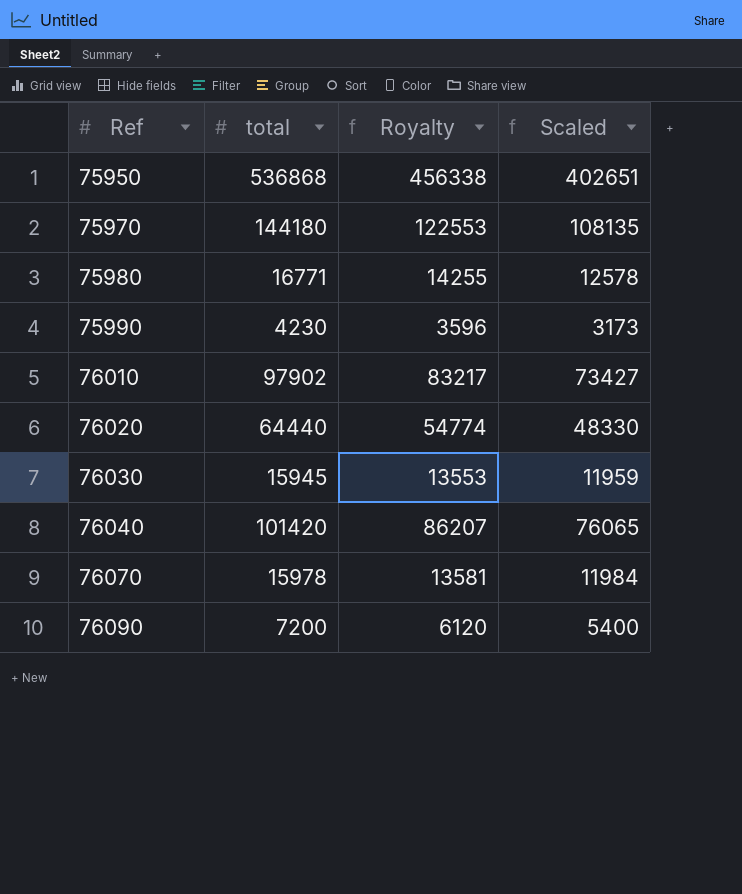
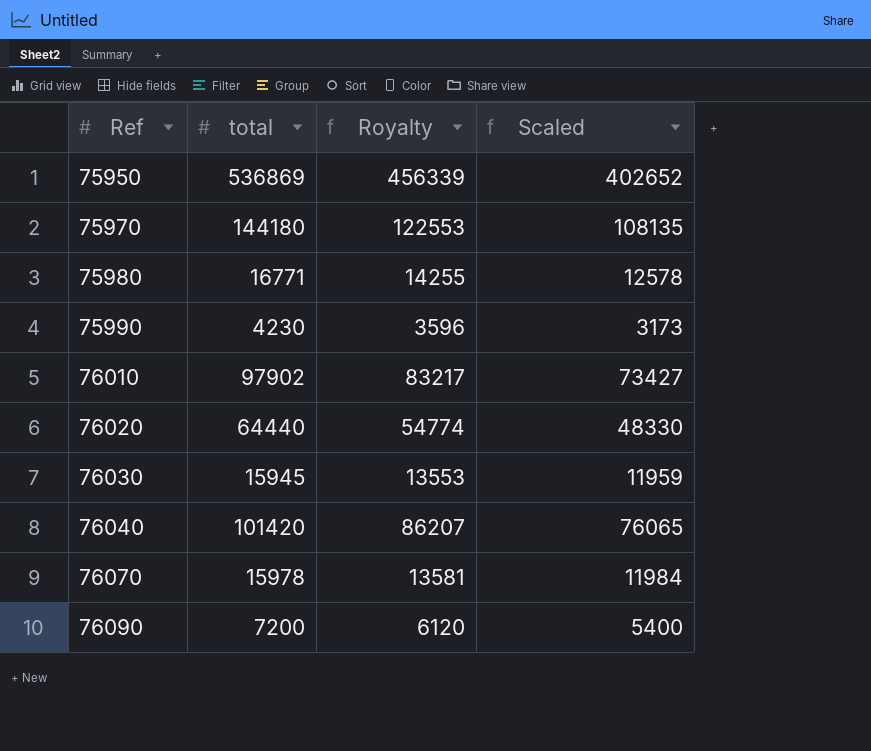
75950 | total: 536868 -> 536869
75950 | Royalty: 456338 -> 456339
75950 | Scaled: 402651 -> 402652

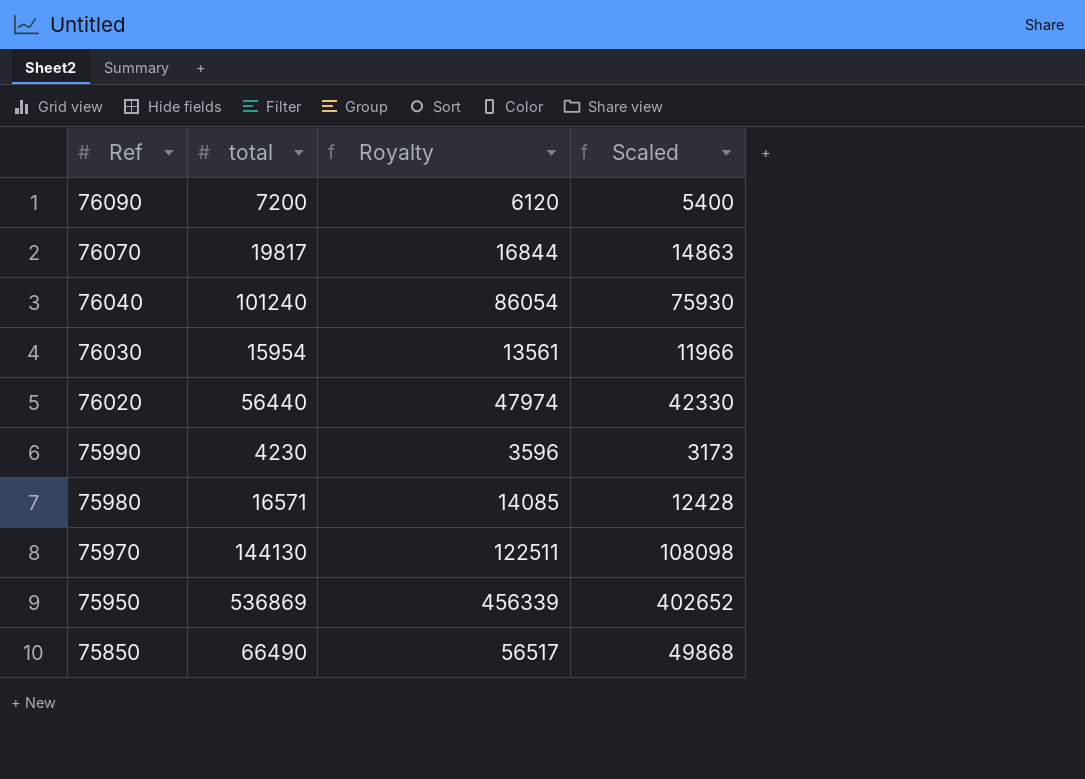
row order: Ref ascending -> Ref descending
row 76010: 97902 | 83217 | 73427 -> none
76070 | total: 15978 -> 19817
76070 | Royalty: 13581 -> 16844
76070 | Scaled: 11984 -> 14863
76040 | total: 101420 -> 101240
76040 | Royalty: 86207 -> 86054
76040 | Scaled: 76065 -> 75930
76030 | total: 15945 -> 15954
76030 | Royalty: 13553 -> 13561
76030 | Scaled: 11959 -> 11966
76020 | total: 64440 -> 56440
76020 | Royalty: 54774 -> 47974
76020 | Scaled: 48330 -> 42330
75980 | total: 16771 -> 16571
75980 | Royalty: 14255 -> 14085
75980 | Scaled: 12578 -> 12428
75970 | total: 144180 -> 144130
75970 | Royalty: 122553 -> 122511
75970 | Scaled: 108135 -> 108098
row 75850: none -> 66490 | 56517 | 49868

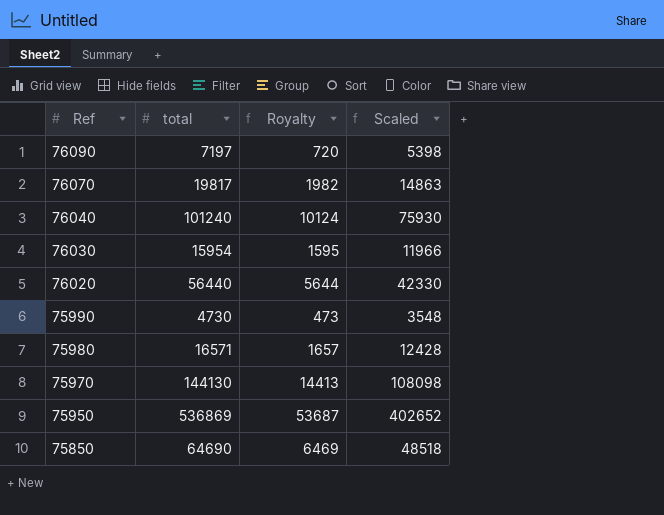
column Royalty | formula: [total] * 0.85 -> [total] * 0.1
76090 | total: 7200 -> 7197
76090 | Scaled: 5400 -> 5398
75990 | total: 4230 -> 4730
75990 | Scaled: 3173 -> 3548
75850 | total: 66490 -> 64690
75850 | Scaled: 49868 -> 48518

